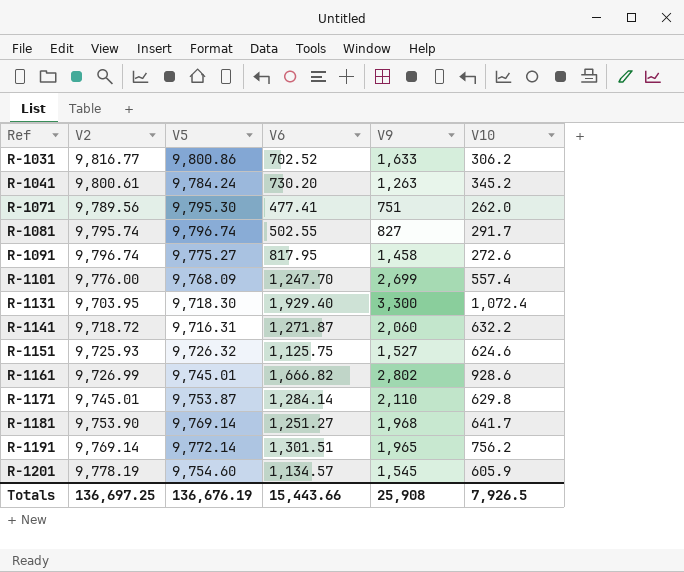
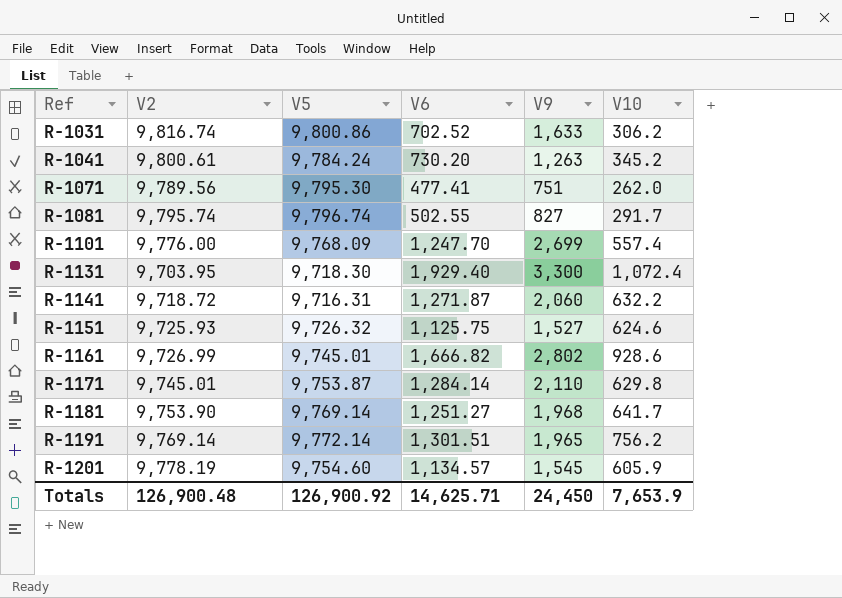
row R-1091: 9,796.74 | 9,775.27 | 817.95 | 1,458 | 272.6 -> none
R-1031 | V2: 9,816.77 -> 9,816.74
Totals | V2: 136,697.25 -> 126,900.48
Totals | V5: 136,676.19 -> 126,900.92
Totals | V6: 15,443.66 -> 14,625.71
Totals | V9: 25,908 -> 24,450
Totals | V10: 7,926.5 -> 7,653.9

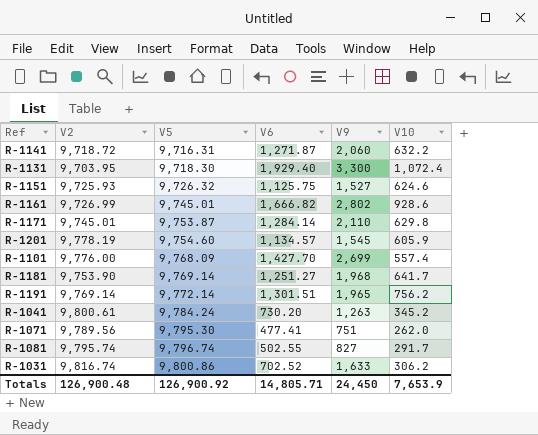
row order: Ref ascending -> V5 ascending
R-1101 | V6: 1,247.70 -> 1,427.70
Totals | V6: 14,625.71 -> 14,805.71

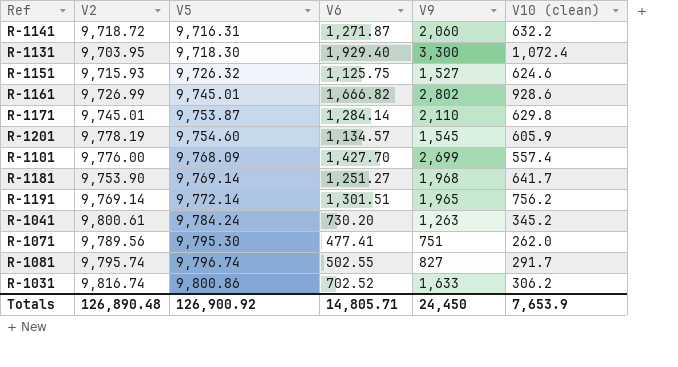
column name: V10 -> V10 (clean)
R-1151 | V2: 9,725.93 -> 9,715.93
Totals | V2: 126,900.48 -> 126,890.48

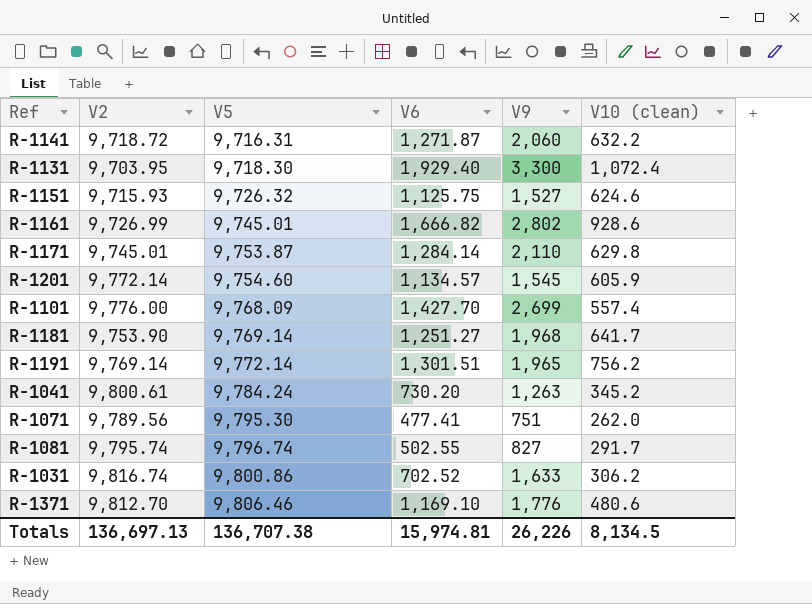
R-1201 | V2: 9,778.19 -> 9,772.14
row R-1371: none -> 9,812.70 | 9,806.46 | 1,169.10 | 1,776 | 480.6
Totals | V2: 126,890.48 -> 136,697.13
Totals | V5: 126,900.92 -> 136,707.38
Totals | V6: 14,805.71 -> 15,974.81
Totals | V9: 24,450 -> 26,226
Totals | V10 (clean): 7,653.9 -> 8,134.5

